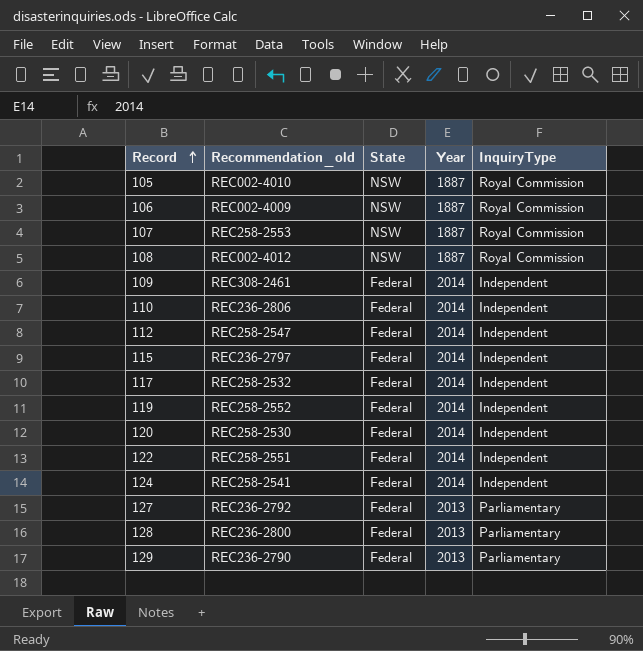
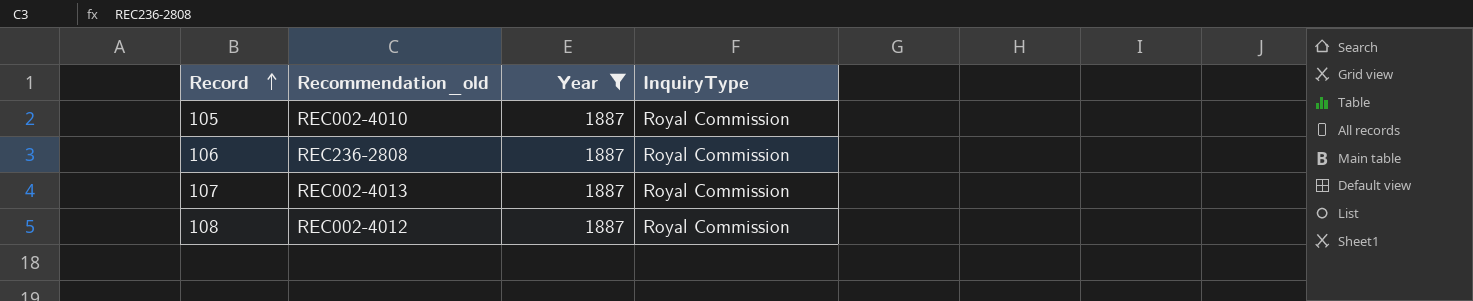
filter: none -> Year = 1887
column State | position: 3 -> none
106 | Recommendation_old: REC002-4009 -> REC236-2808
107 | Recommendation_old: REC258-2553 -> REC002-4013

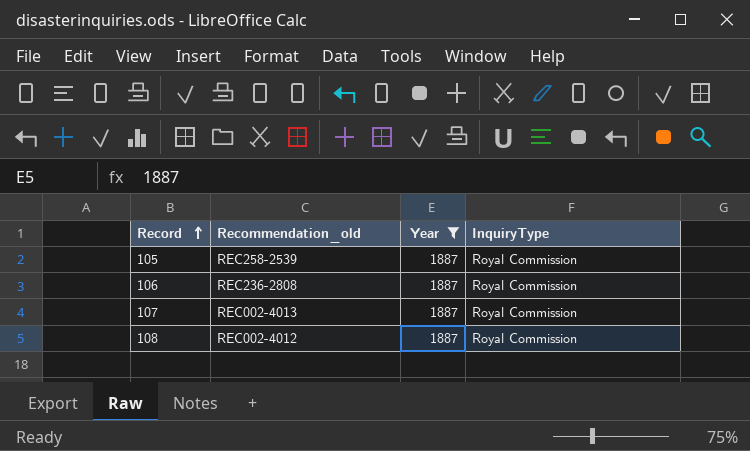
105 | Recommendation_old: REC002-4010 -> REC258-2539

